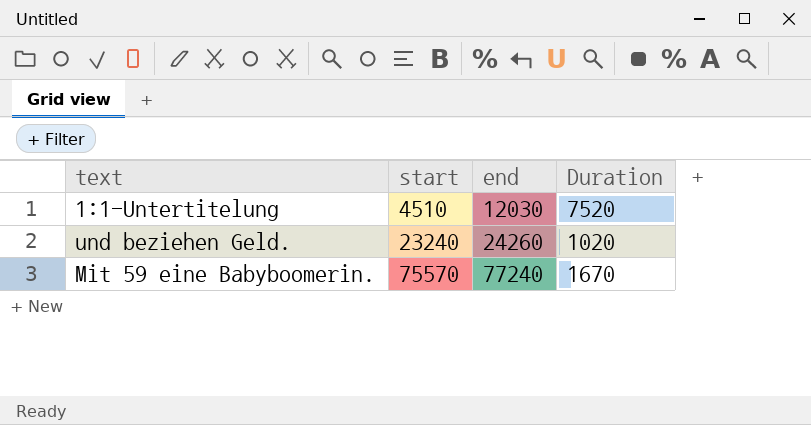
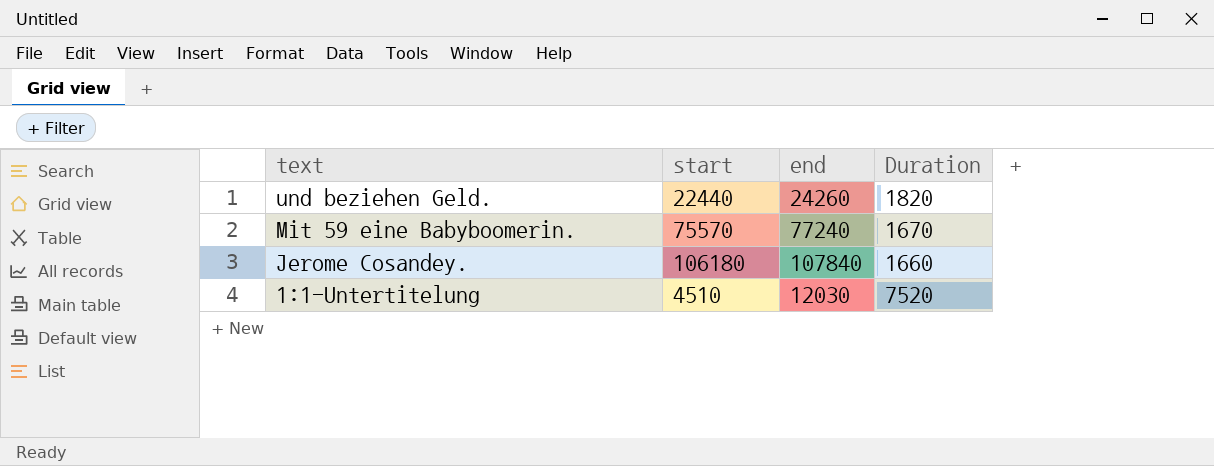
row order: start ascending -> text descending
und beziehen Geld. | start: 23240 -> 22440
und beziehen Geld. | Duration: 1020 -> 1820
row Jerome Cosandey.: none -> 106180 | 107840 | 1660

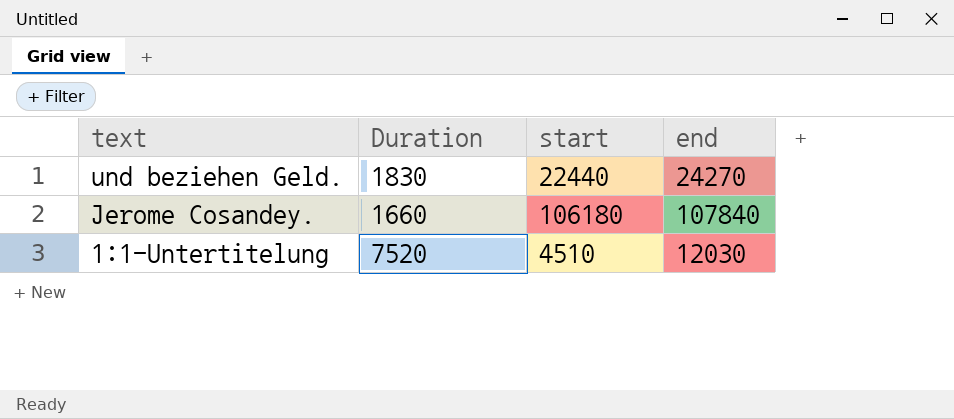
column Duration | position: 4 -> 2
row Mit 59 eine Babyboomerin.: 75570 | 77240 | 1670 -> none
und beziehen Geld. | Duration: 1820 -> 1830
und beziehen Geld. | end: 24260 -> 24270

